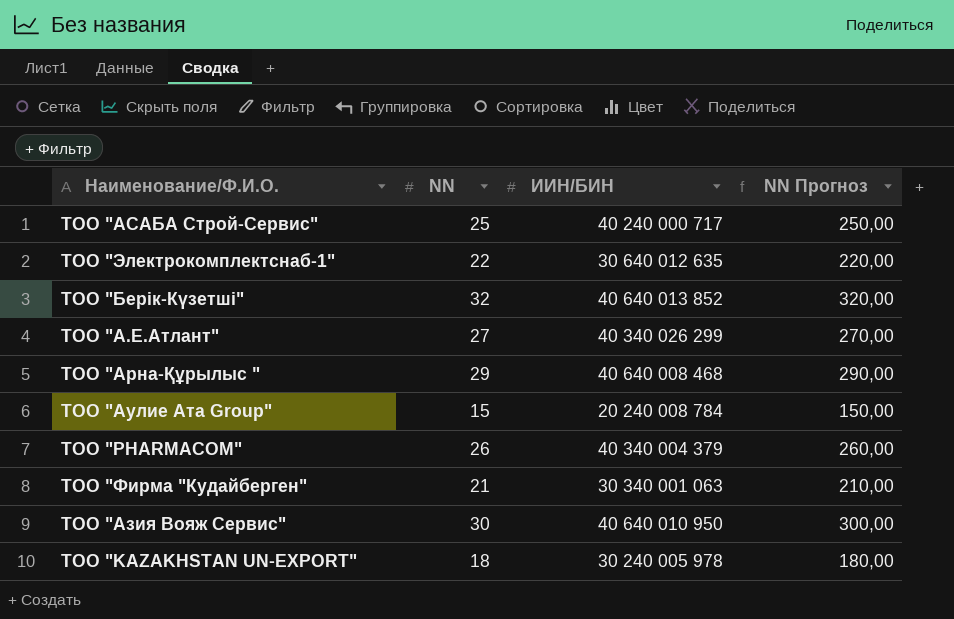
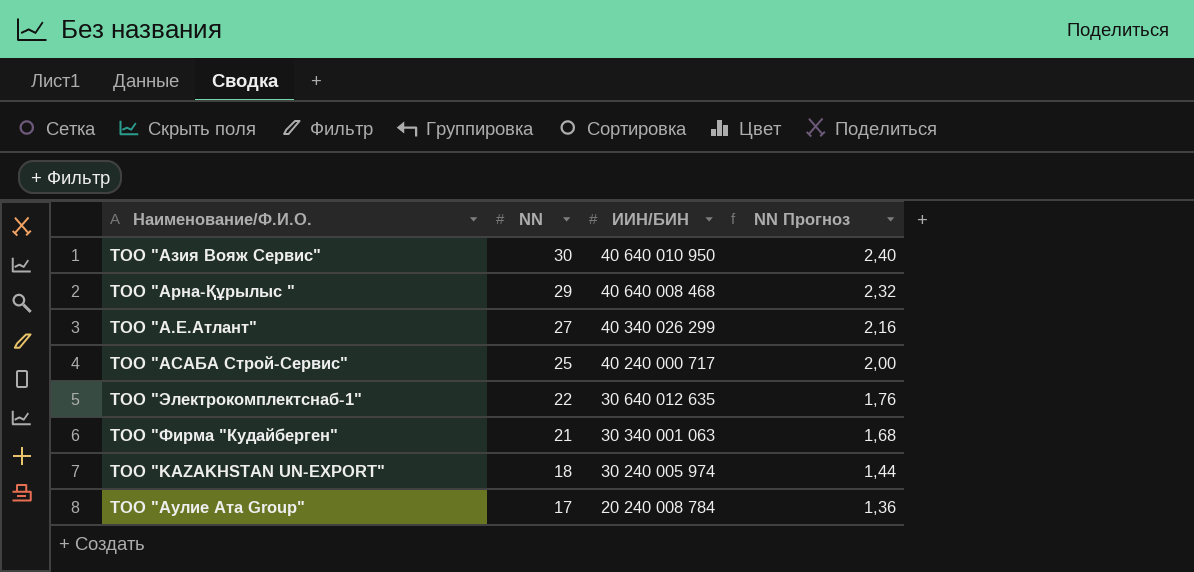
row order: none -> NN descending
column NN Прогноз | formula: [NN] * 10 -> [NN] * 0,08
row ТОО "Берік-Күзетші": 32 | 40 640 013 852 | 320,00 -> none
row ТОО "PHARMACOM": 26 | 40 340 004 379 | 260,00 -> none
ТОО "KAZAKHSTAN UN-EXPORT" | ИИН/БИН: 30 240 005 978 -> 30 240 005 974
ТОО "Аулие Ата Group" | NN: 15 -> 17

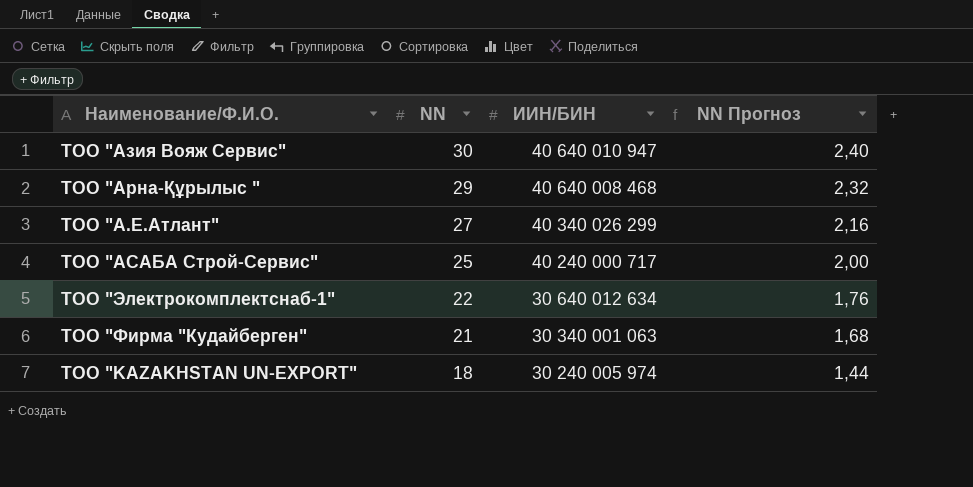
row ТОО "Аулие Ата Group": 17 | 20 240 008 784 | 1,36 -> none
ТОО "Азия Вояж Сервис" | ИИН/БИН: 40 640 010 950 -> 40 640 010 947
ТОО "Электрокомплектснаб-1" | ИИН/БИН: 30 640 012 635 -> 30 640 012 634

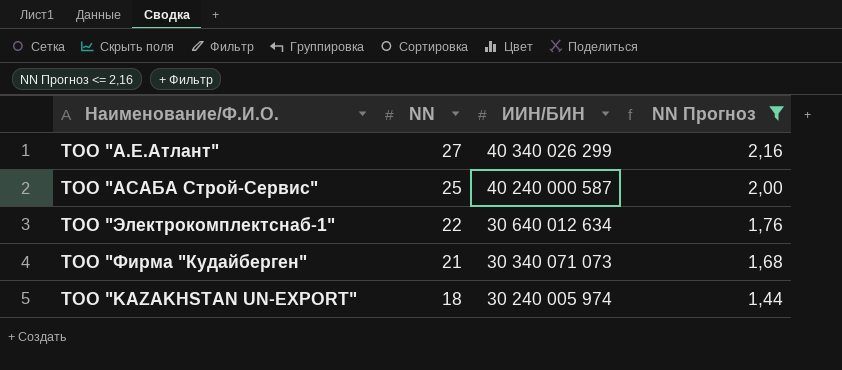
filter: none -> NN Прогноз <= 2,16
ТОО "АСАБА Строй-Сервис" | ИИН/БИН: 40 240 000 717 -> 40 240 000 587
ТОО "Фирма "Кудайберген" | ИИН/БИН: 30 340 001 063 -> 30 340 071 073

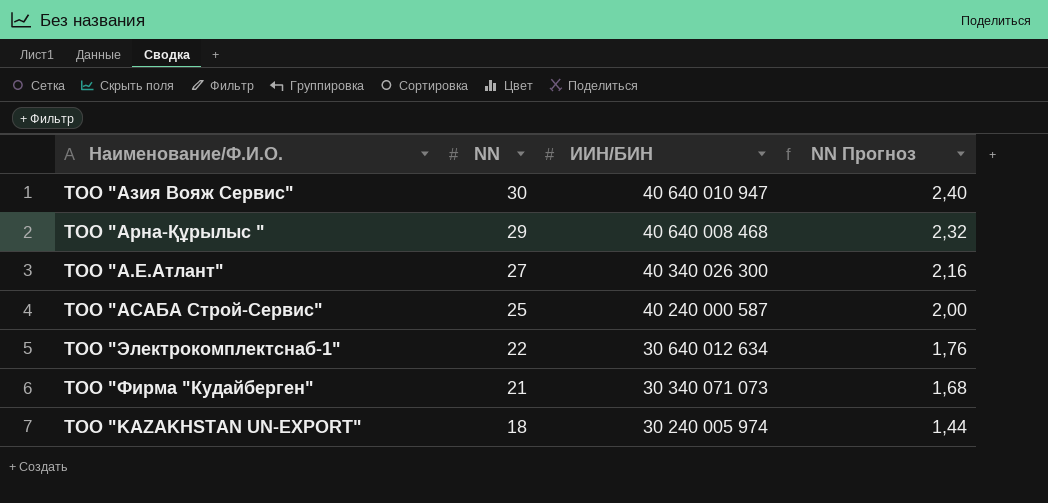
filter: NN Прогноз <= 2,16 -> none
ТОО "А.Е.Атлант" | ИИН/БИН: 40 340 026 299 -> 40 340 026 300

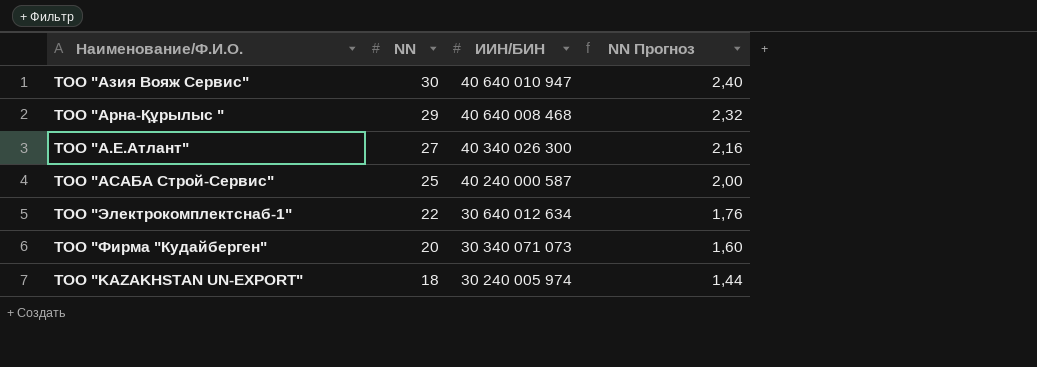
ТОО "Фирма "Кудайберген" | NN: 21 -> 20
ТОО "Фирма "Кудайберген" | NN Прогноз: 1,68 -> 1,60

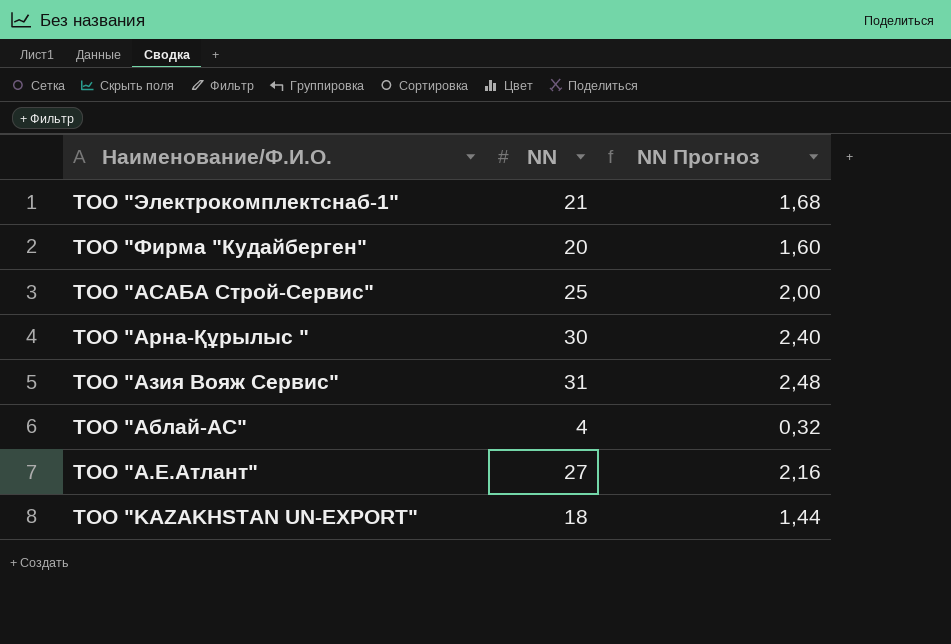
row order: NN descending -> Наименование/Ф.И.О. descending
column ИИН/БИН | position: 3 -> none
ТОО "Электрокомплектснаб-1" | NN: 22 -> 21
ТОО "Электрокомплектснаб-1" | NN Прогноз: 1,76 -> 1,68
ТОО "Арна-Құрылыс " | NN: 29 -> 30
ТОО "Арна-Құрылыс " | NN Прогноз: 2,32 -> 2,40
ТОО "Азия Вояж Сервис" | NN: 30 -> 31
ТОО "Азия Вояж Сервис" | NN Прогноз: 2,40 -> 2,48
row ТОО "Аблай-АС": none -> 4 | 0,32

